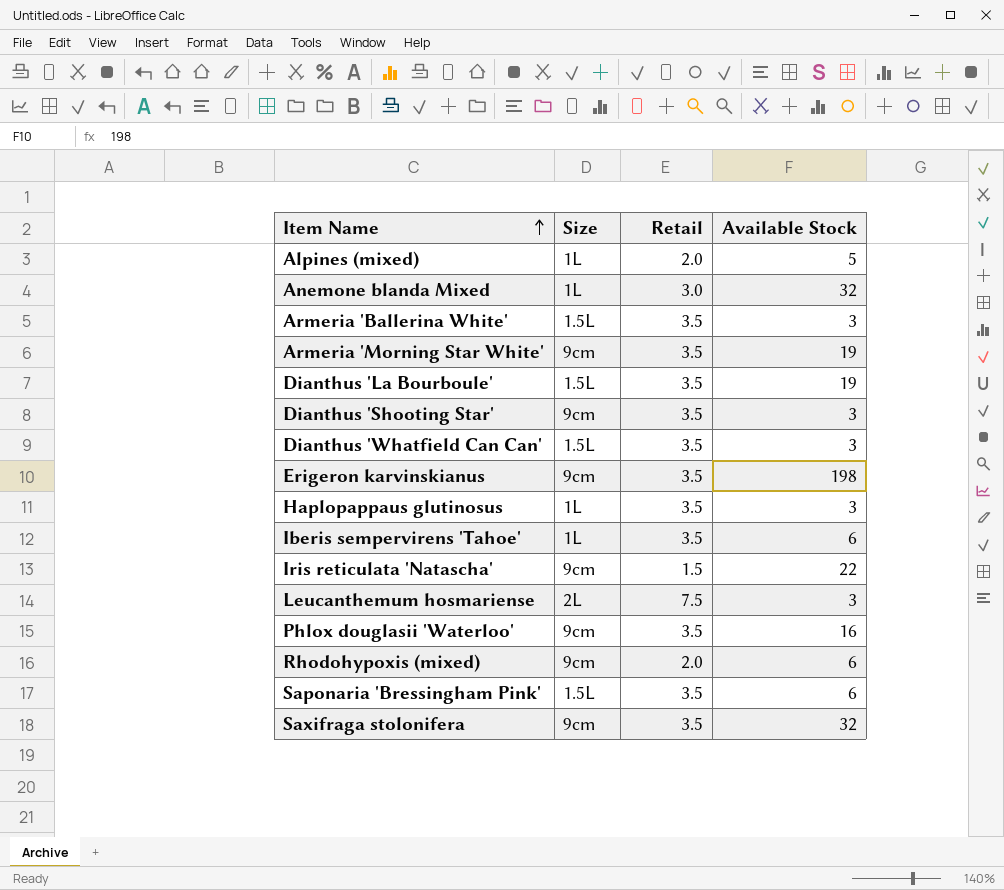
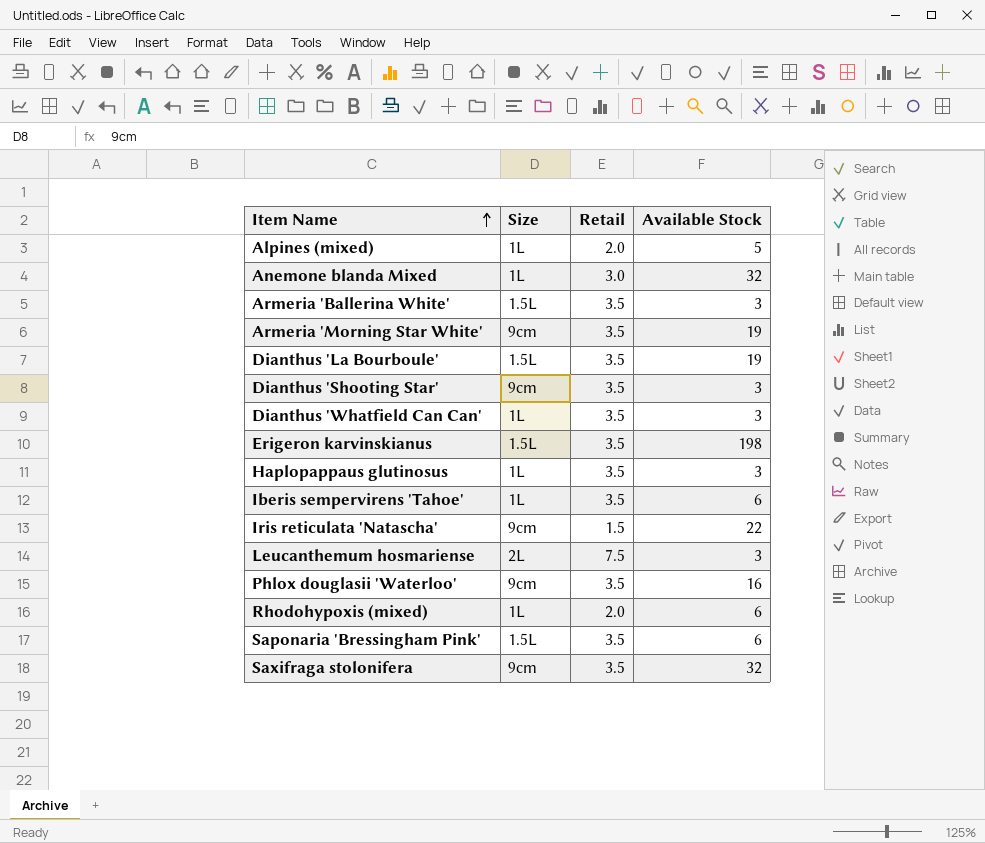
Dianthus 'Whatfield Can Can' | Size: 1.5L -> 1L
Erigeron karvinskianus | Size: 9cm -> 1.5L
Rhodohypoxis (mixed) | Size: 9cm -> 1L

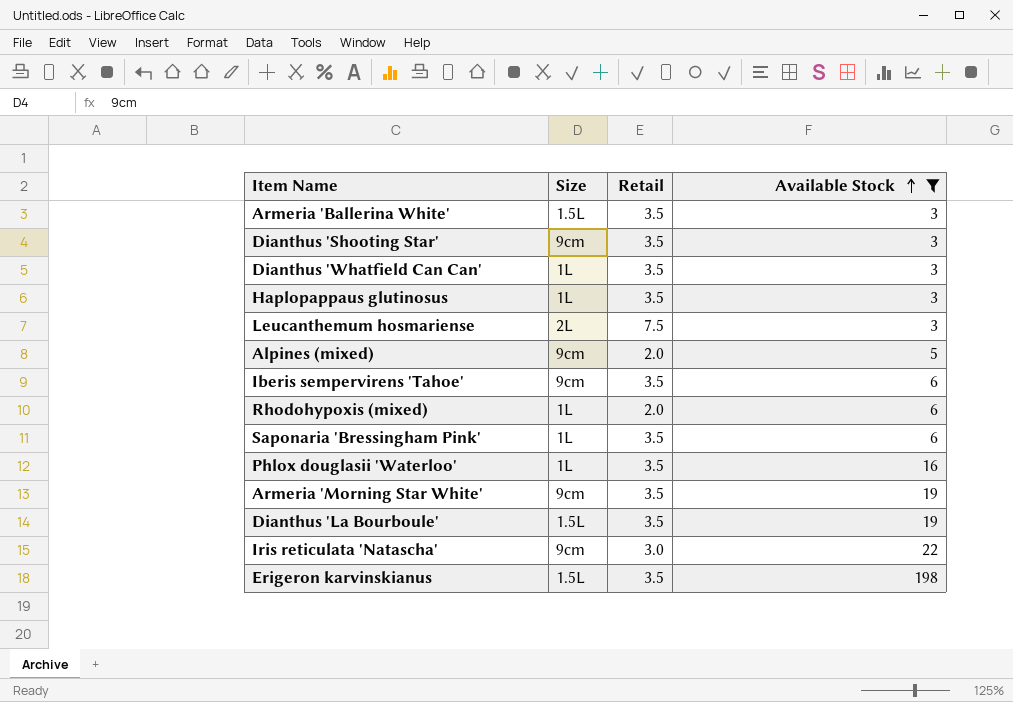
filter: none -> Available Stock != 32
row order: Item Name ascending -> Available Stock ascending
Alpines (mixed) | Size: 1L -> 9cm
Iberis sempervirens 'Tahoe' | Size: 1L -> 9cm
Saponaria 'Bressingham Pink' | Size: 1.5L -> 1L
Phlox douglasii 'Waterloo' | Size: 9cm -> 1L
Iris reticulata 'Natascha' | Retail: 1.5 -> 3.0

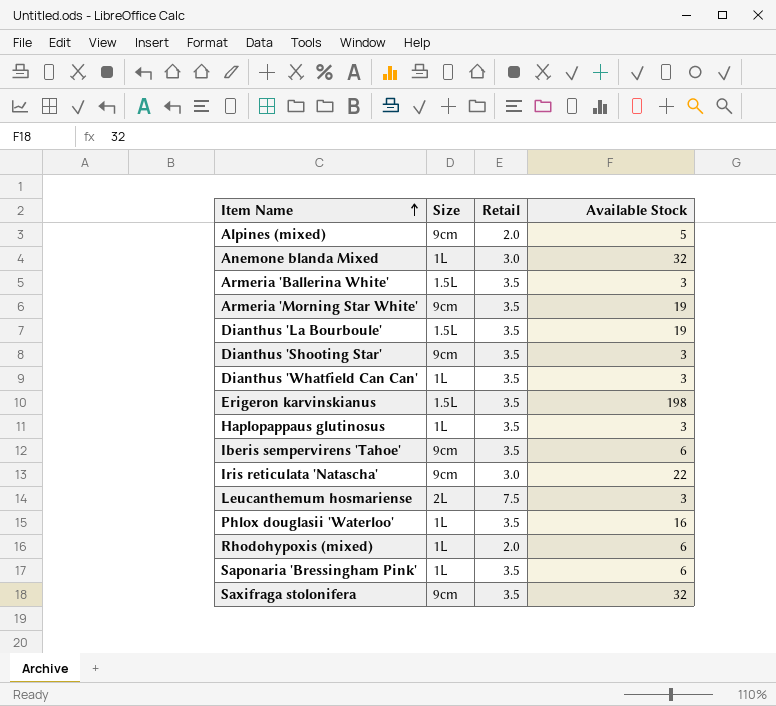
filter: Available Stock != 32 -> none
row order: Available Stock ascending -> Item Name ascending

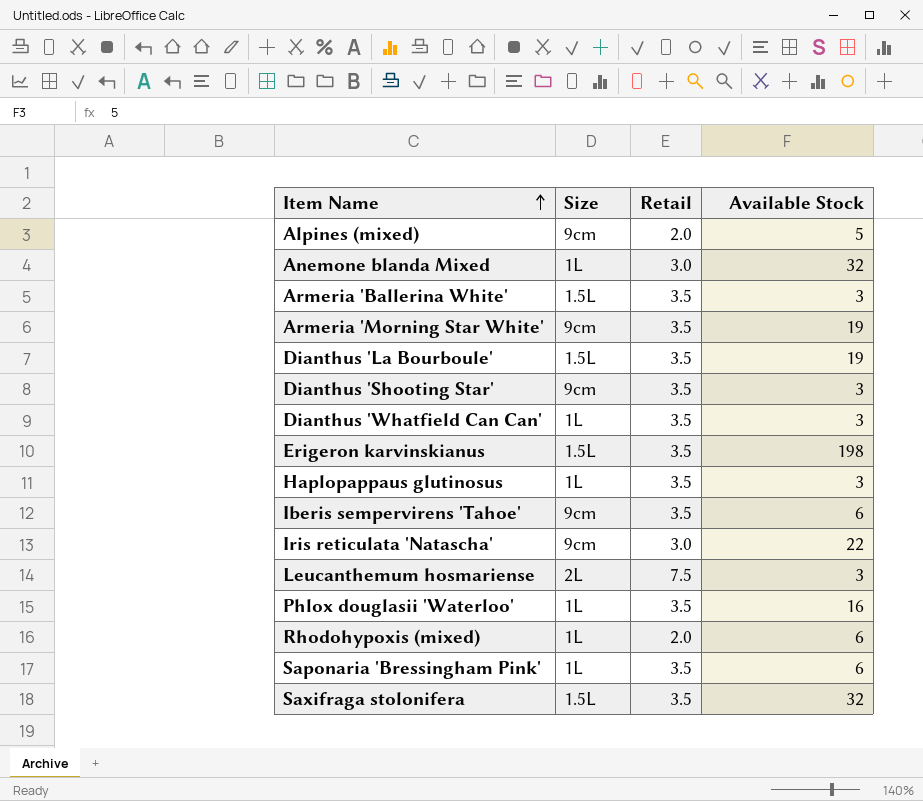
Saxifraga stolonifera | Size: 9cm -> 1.5L

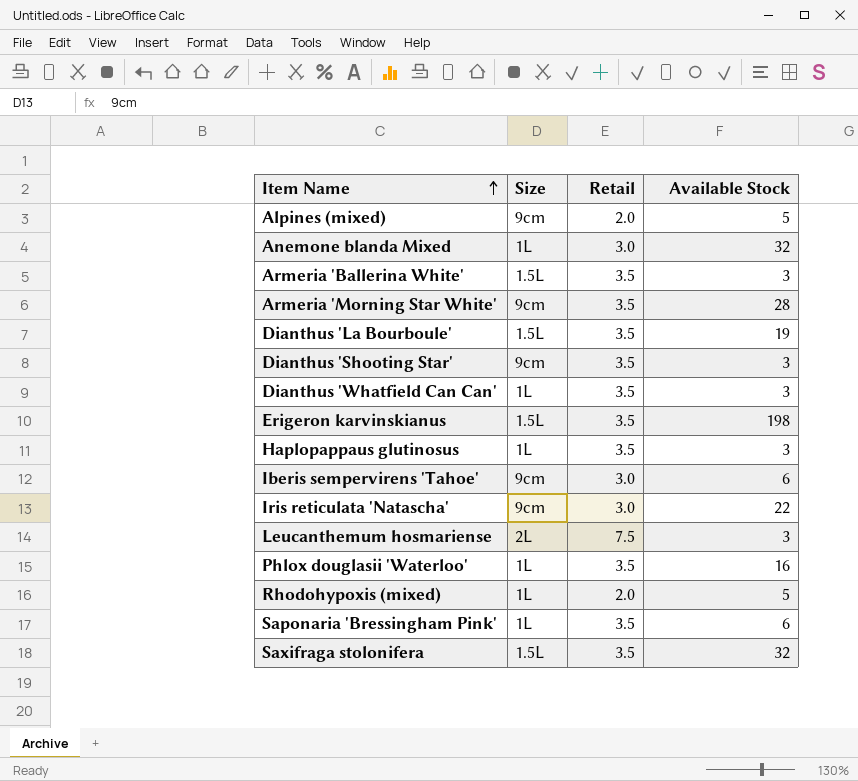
Armeria 'Morning Star White' | Available Stock: 19 -> 28
Iberis sempervirens 'Tahoe' | Retail: 3.5 -> 3.0
Rhodohypoxis (mixed) | Available Stock: 6 -> 5

